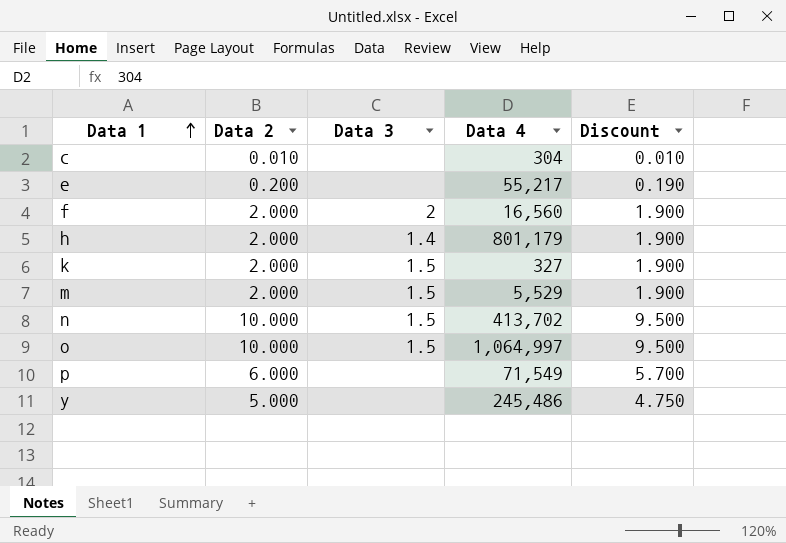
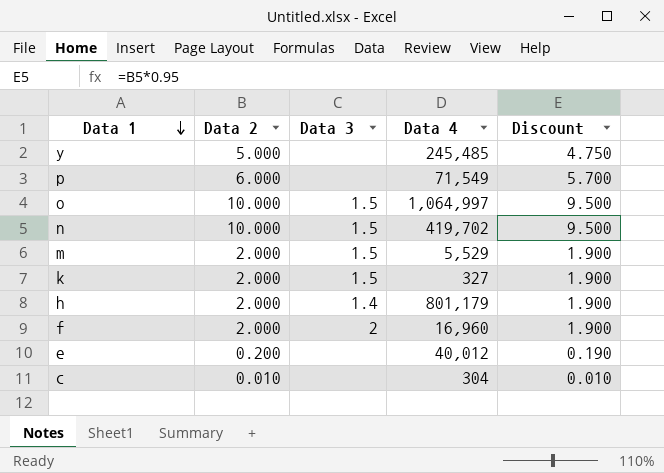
row order: Data 1 ascending -> Data 1 descending
y | Data 4: 245,486 -> 245,485
n | Data 4: 413,702 -> 419,702
f | Data 4: 16,560 -> 16,960
e | Data 4: 55,217 -> 40,012

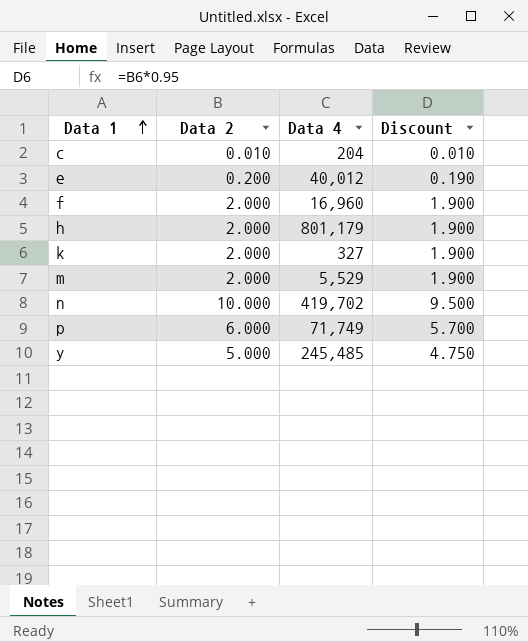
row order: Data 1 descending -> Data 1 ascending
column Data 3 | position: 3 -> none
row o: 10.000 | 1.5 | 1,064,997 | 9.500 -> none
c | Data 4: 304 -> 204
p | Data 4: 71,549 -> 71,749

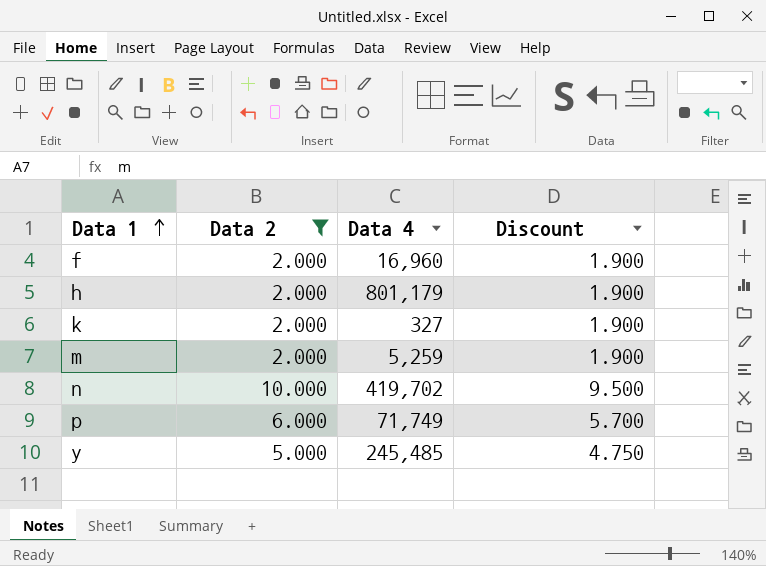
filter: none -> Data 2 >= 2.000
m | Data 4: 5,529 -> 5,259

